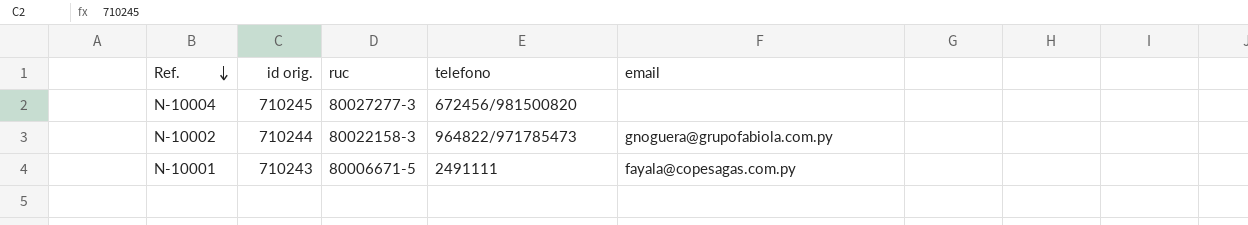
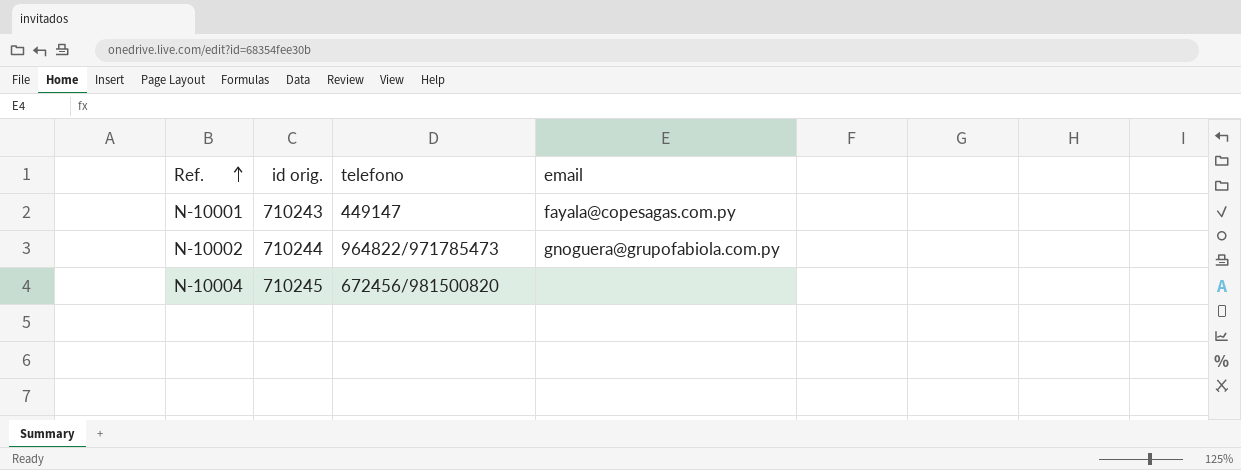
row order: Ref. descending -> Ref. ascending
column ruc | position: 3 -> none
N-10001 | telefono: 2491111 -> 449147

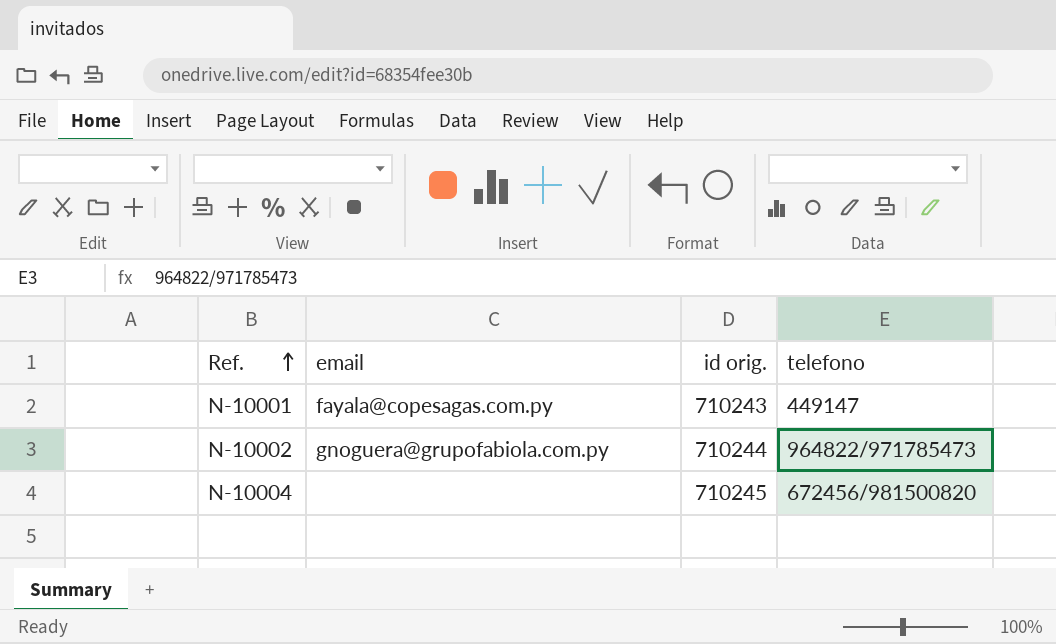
column email | position: 4 -> 2

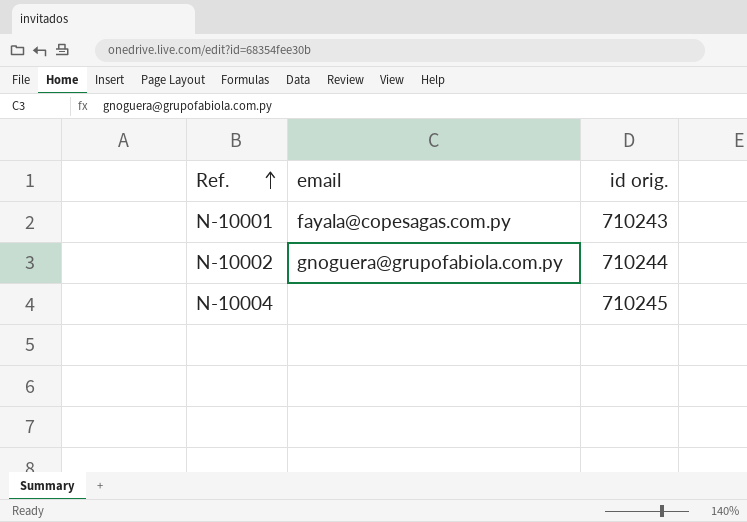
column telefono | position: 4 -> none

